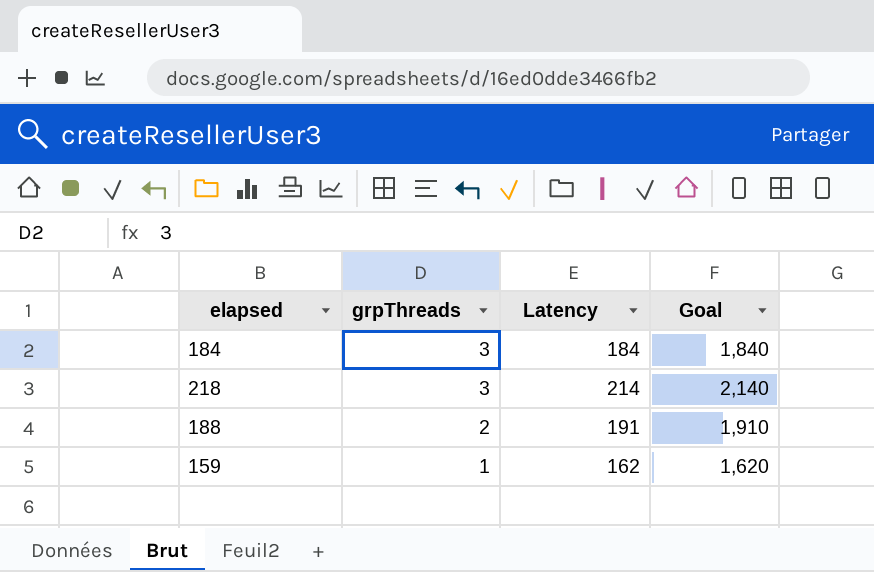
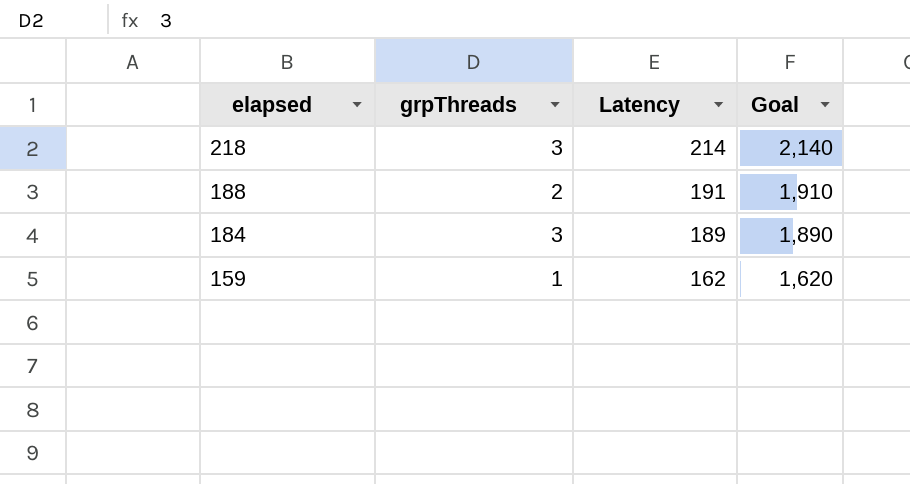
row order: grpThreads descending -> elapsed descending
184 | Latency: 184 -> 189
184 | Goal: 1,840 -> 1,890

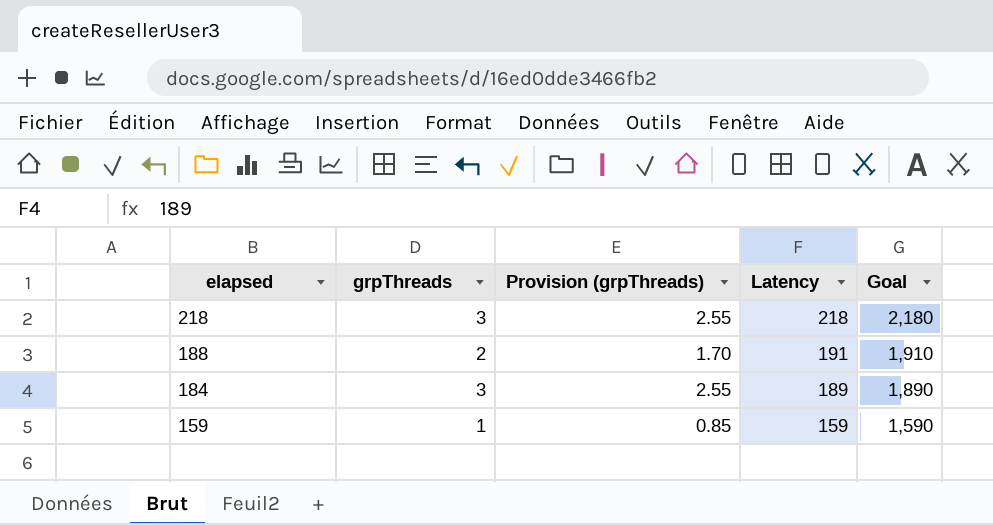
column Provision (grpThreads) | formula: none -> [grpThreads] * 0.85
218 | Latency: 214 -> 218
218 | Goal: 2,140 -> 2,180
159 | Latency: 162 -> 159
159 | Goal: 1,620 -> 1,590

